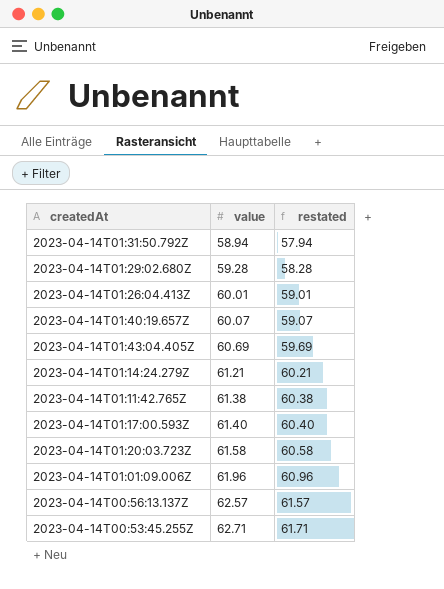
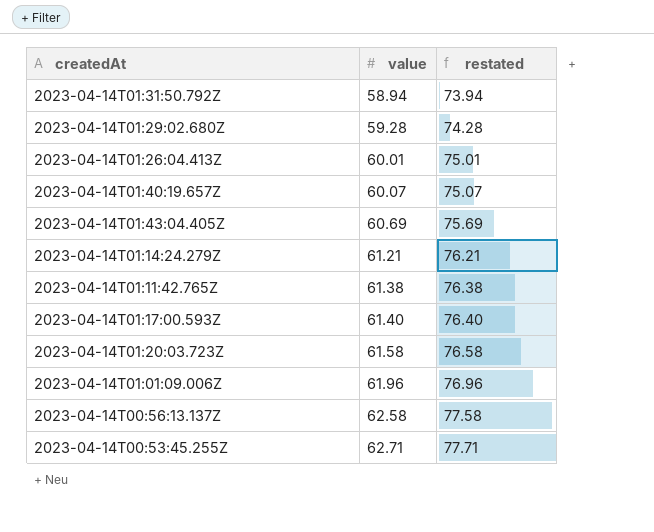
column restated | formula: [value] - 1 -> [value] + 15
2023-04-14T00:56:13.137Z | value: 62.57 -> 62.58

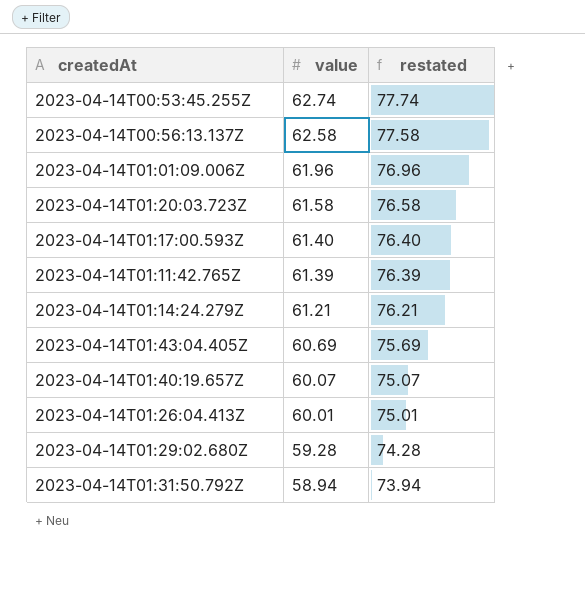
row order: value ascending -> value descending
2023-04-14T00:53:45.255Z | value: 62.71 -> 62.74
2023-04-14T00:53:45.255Z | restated: 77.71 -> 77.74
2023-04-14T01:11:42.765Z | value: 61.38 -> 61.39
2023-04-14T01:11:42.765Z | restated: 76.38 -> 76.39

